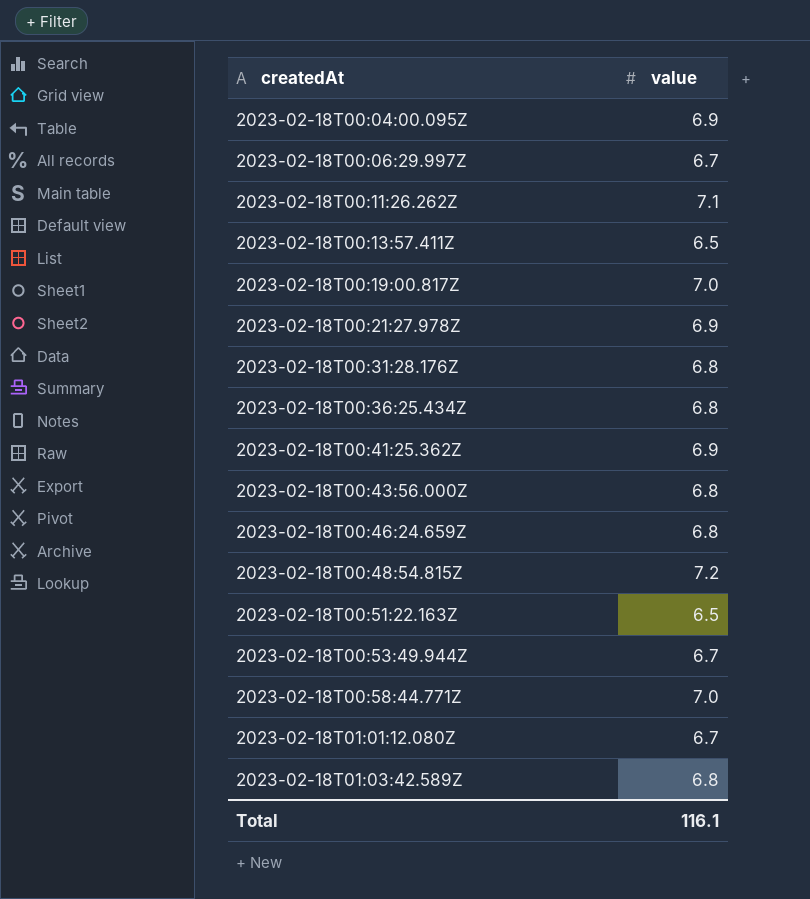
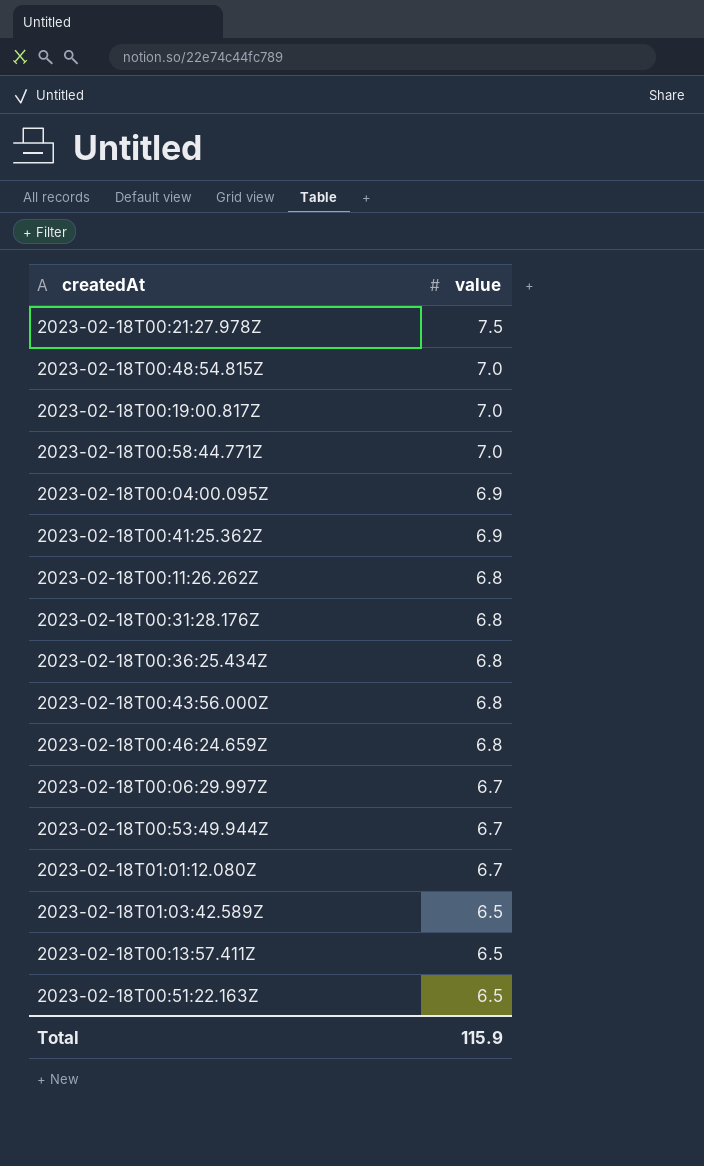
row order: createdAt ascending -> value descending
2023-02-18T00:21:27.978Z | value: 6.9 -> 7.5
2023-02-18T00:48:54.815Z | value: 7.2 -> 7.0
2023-02-18T00:11:26.262Z | value: 7.1 -> 6.8
2023-02-18T01:03:42.589Z | value: 6.8 -> 6.5
Total | value: 116.1 -> 115.9

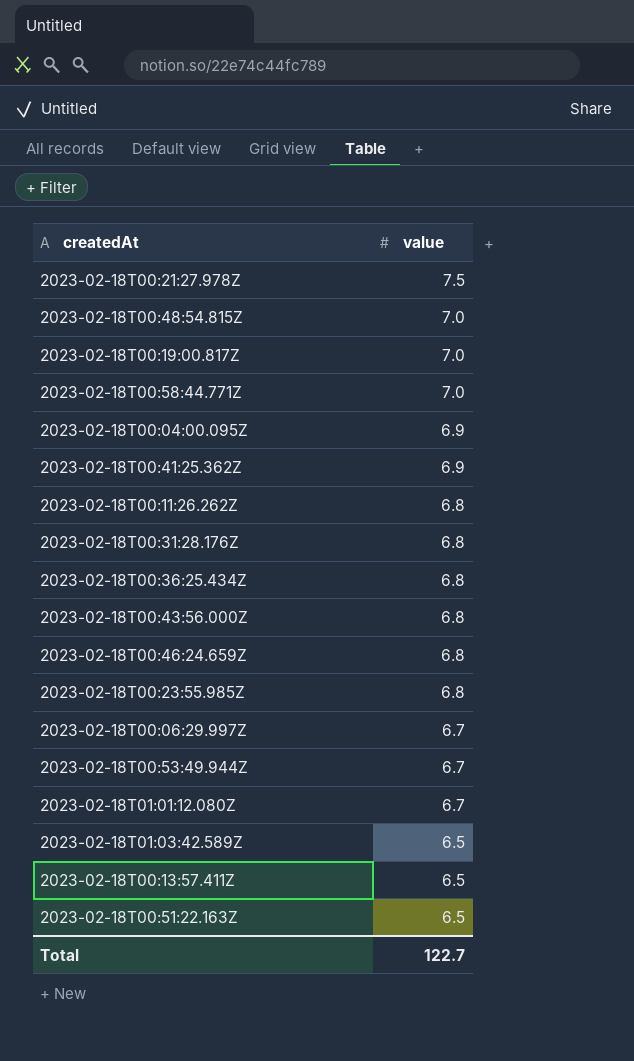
row 2023-02-18T00:23:55.985Z: none -> 6.8
Total | value: 115.9 -> 122.7

